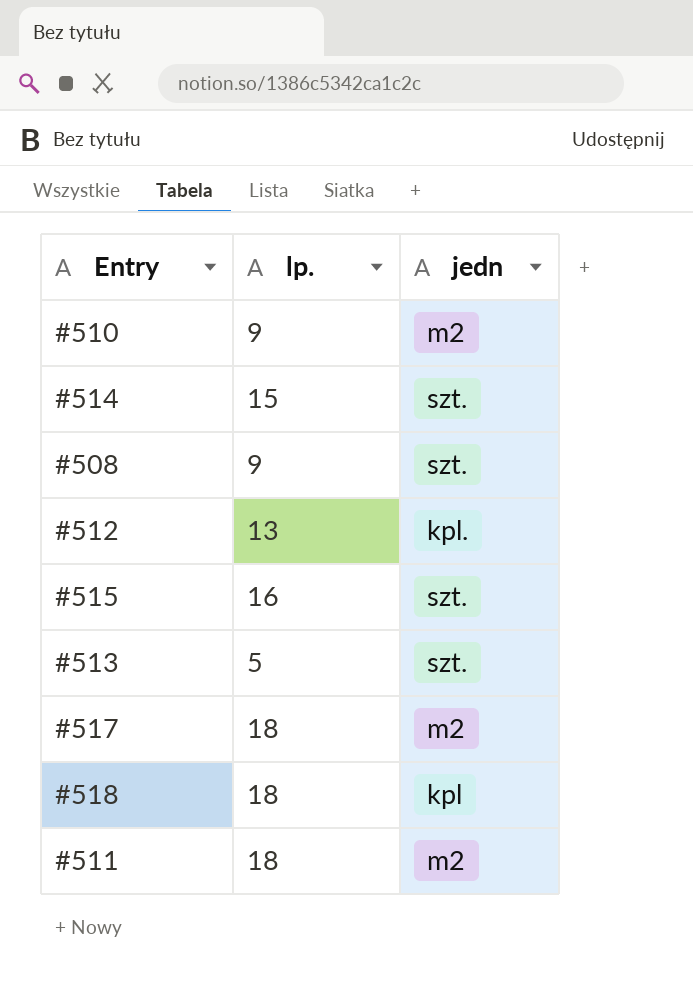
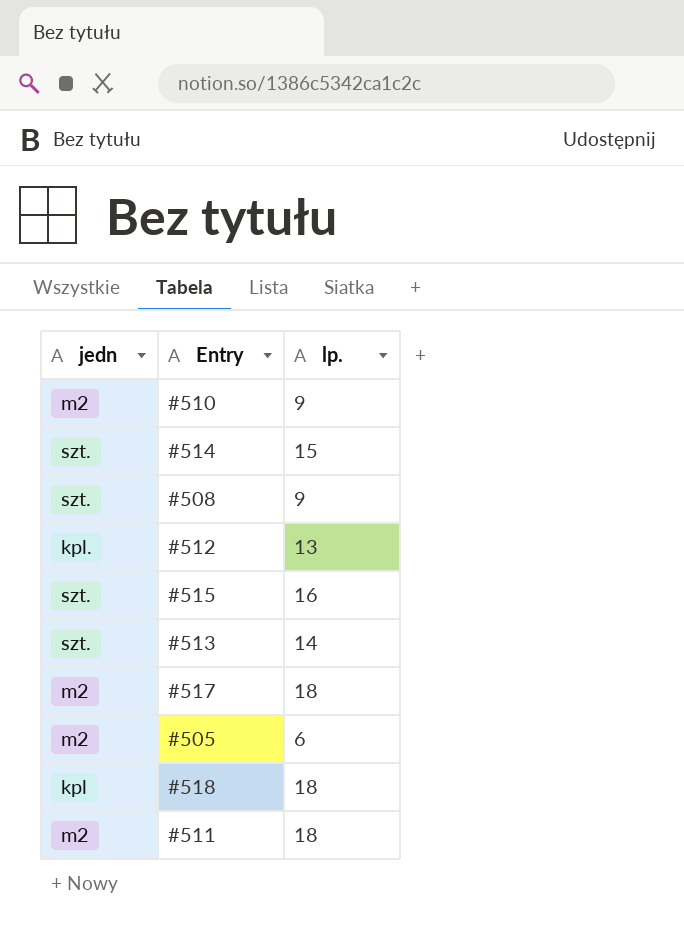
column jedn | position: 3 -> 1
#513 | lp.: 5 -> 14
row #505: none -> m2 | 6

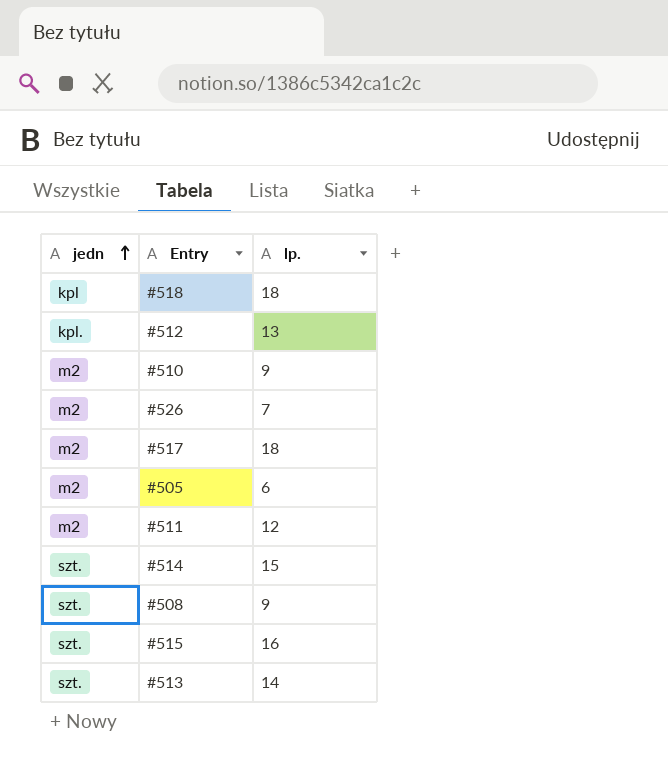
row order: none -> jedn ascending
row #526: none -> m2 | 7
#511 | lp.: 18 -> 12

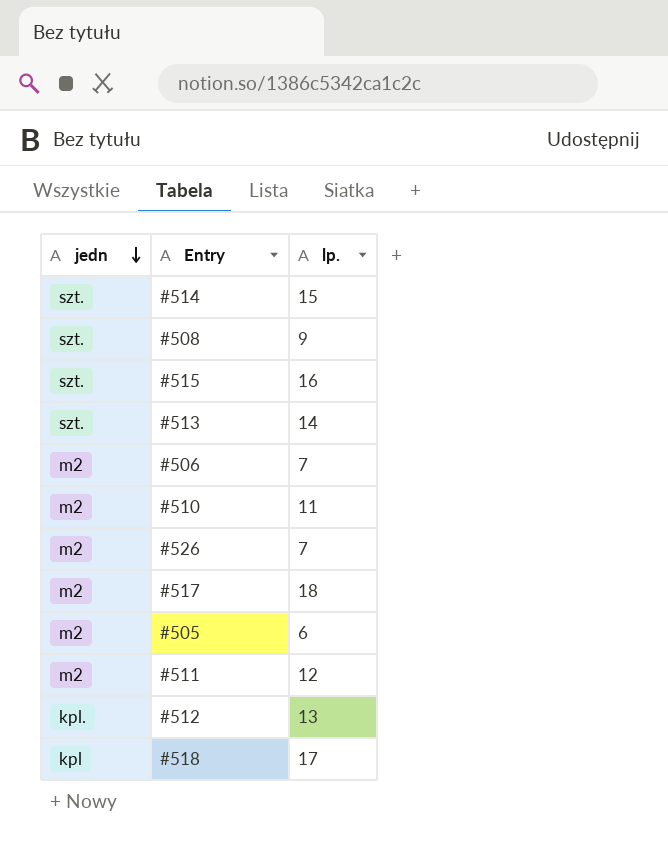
row order: jedn ascending -> jedn descending
row #506: none -> m2 | 7
#510 | lp.: 9 -> 11
#518 | lp.: 18 -> 17

